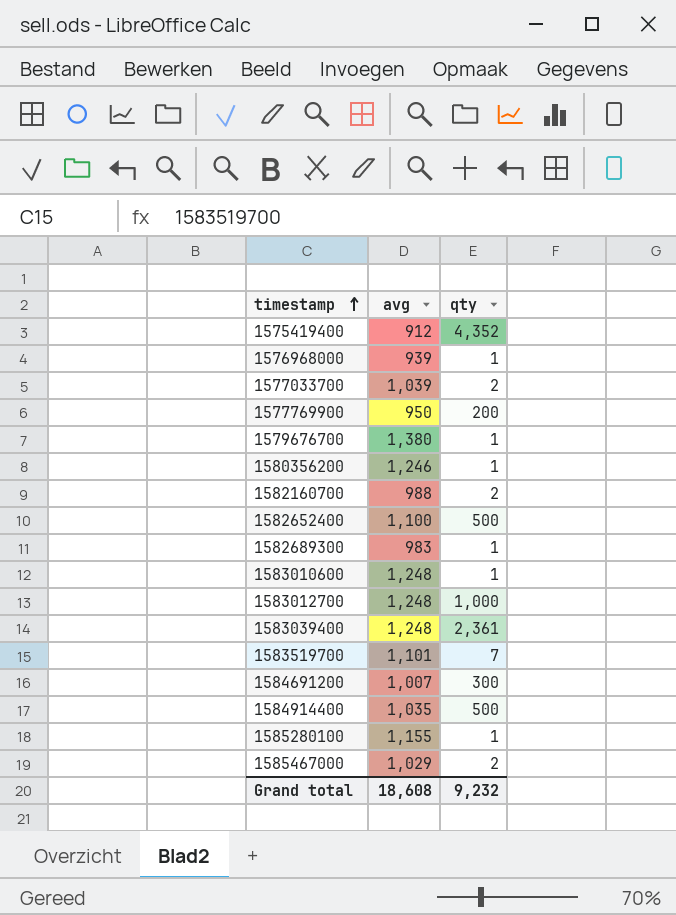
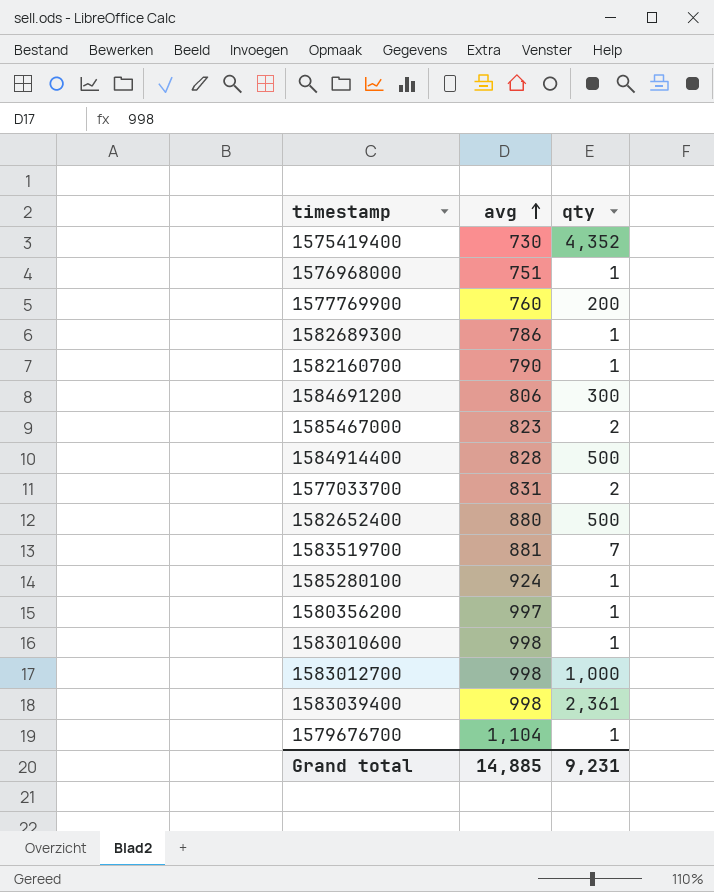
row order: timestamp ascending -> avg ascending
1575419400 | avg: 912 -> 730
1576968000 | avg: 939 -> 751
1577769900 | avg: 950 -> 760
1582689300 | avg: 983 -> 786
1582160700 | avg: 988 -> 790
1582160700 | qty: 2 -> 1
1584691200 | avg: 1,007 -> 806
1585467000 | avg: 1,029 -> 823
1584914400 | avg: 1,035 -> 828
1577033700 | avg: 1,039 -> 831
1582652400 | avg: 1,100 -> 880
1583519700 | avg: 1,101 -> 881
1585280100 | avg: 1,155 -> 924
1580356200 | avg: 1,246 -> 997
1583010600 | avg: 1,248 -> 998
1583012700 | avg: 1,248 -> 998
1583039400 | avg: 1,248 -> 998
1579676700 | avg: 1,380 -> 1,104
Grand total | avg: 18,608 -> 14,885
Grand total | qty: 9,232 -> 9,231

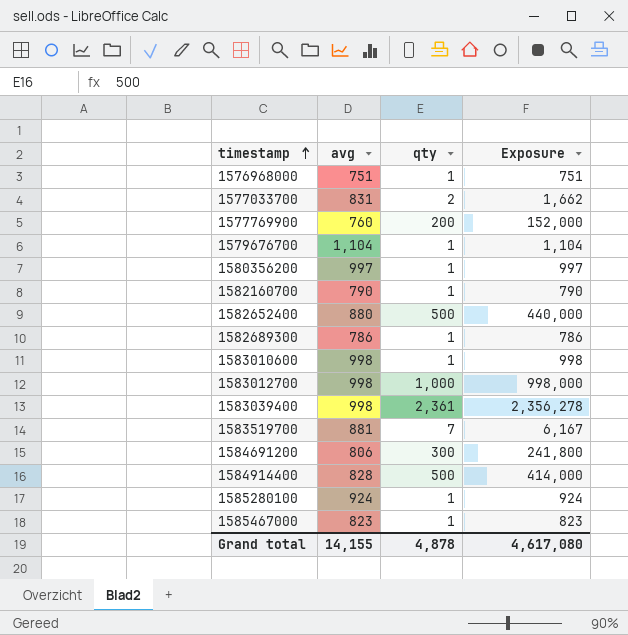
row order: avg ascending -> timestamp ascending
column Exposure | formula: none -> [avg] * [qty]
row 1575419400: 730 | 4,352 -> none
1585467000 | qty: 2 -> 1
Grand total | avg: 14,885 -> 14,155
Grand total | qty: 9,231 -> 4,878

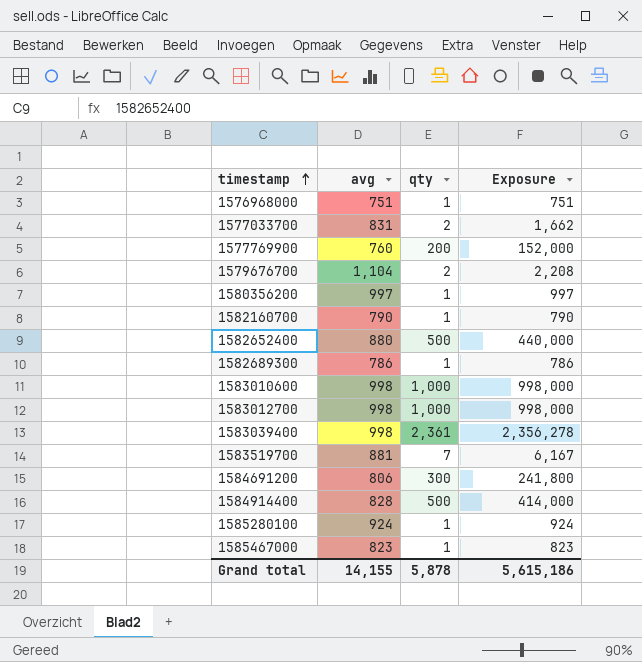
1579676700 | qty: 1 -> 2
1579676700 | Exposure: 1,104 -> 2,208
1583010600 | qty: 1 -> 1,000
1583010600 | Exposure: 998 -> 998,000
Grand total | qty: 4,878 -> 5,878
Grand total | Exposure: 4,617,080 -> 5,615,186

